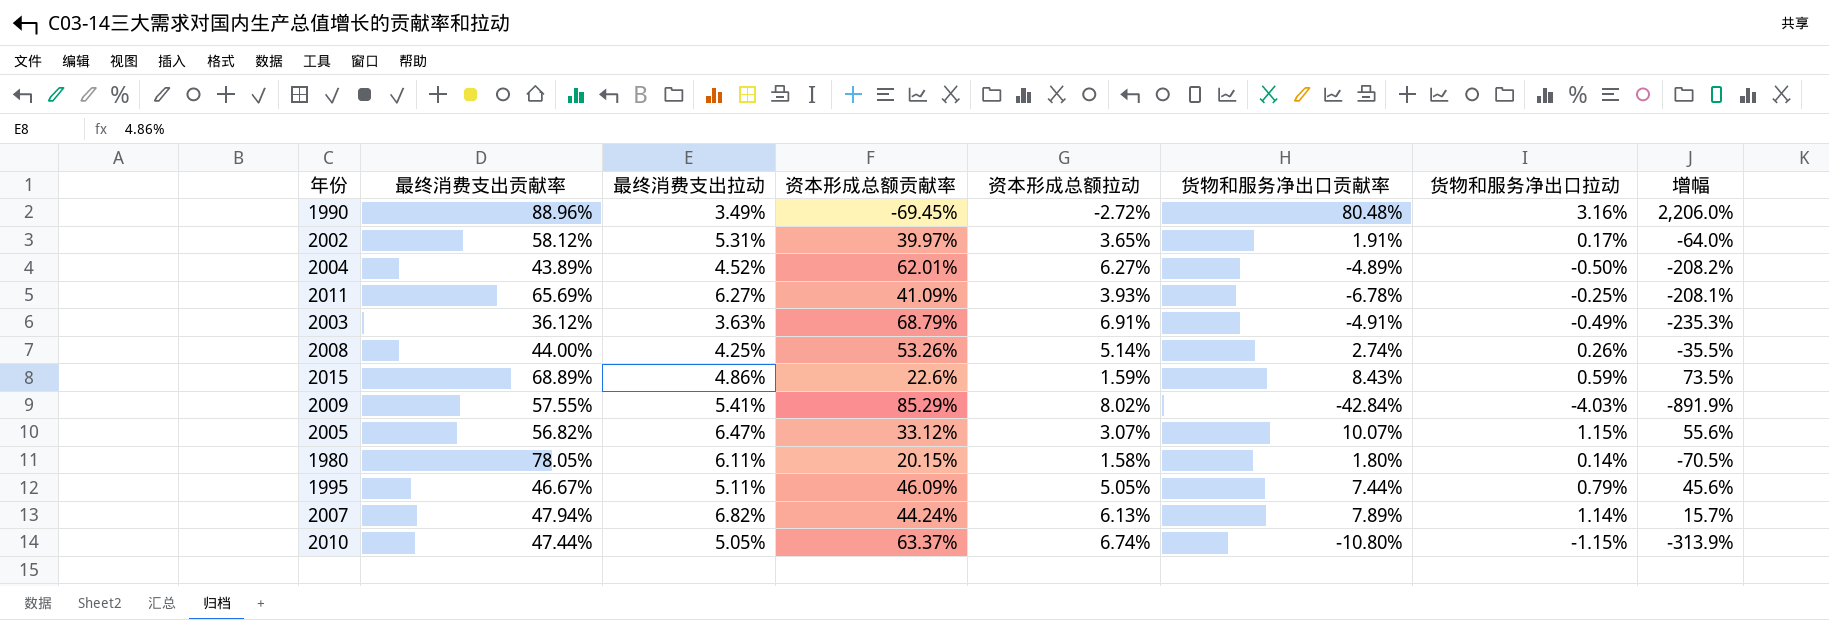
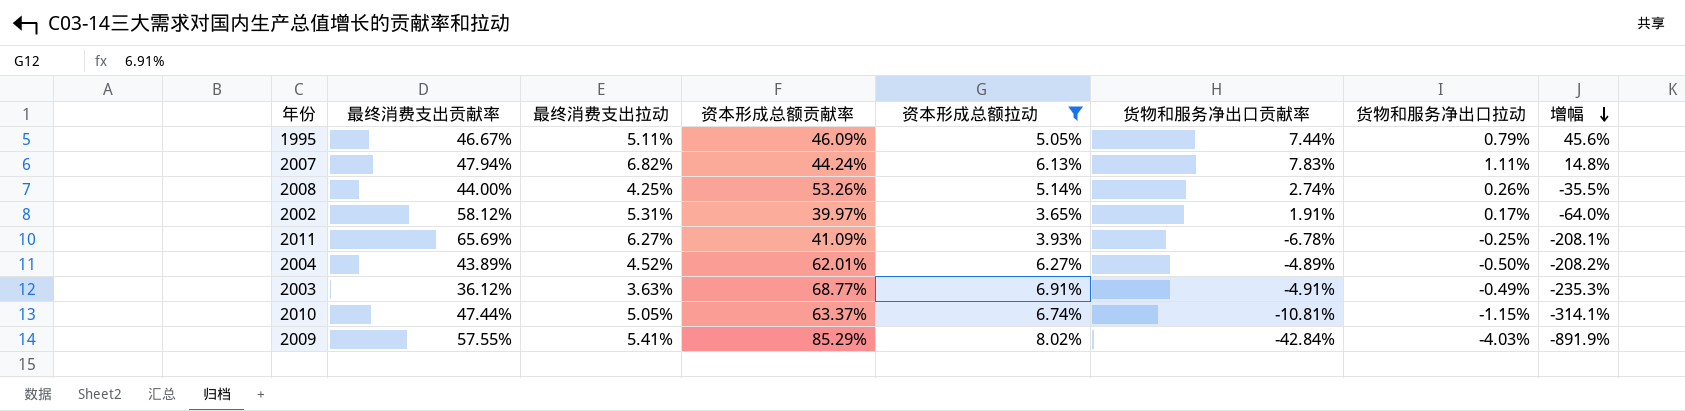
filter: none -> 资本形成总额拉动 >= 3.65%
row order: none -> 增幅 descending
2007 | 货物和服务净出口贡献率: 7.89% -> 7.83%
2007 | 货物和服务净出口拉动: 1.14% -> 1.11%
2007 | 增幅: 15.7% -> 14.8%
2003 | 资本形成总额贡献率: 68.79% -> 68.77%
2010 | 货物和服务净出口贡献率: -10.80% -> -10.81%
2010 | 增幅: -313.9% -> -314.1%

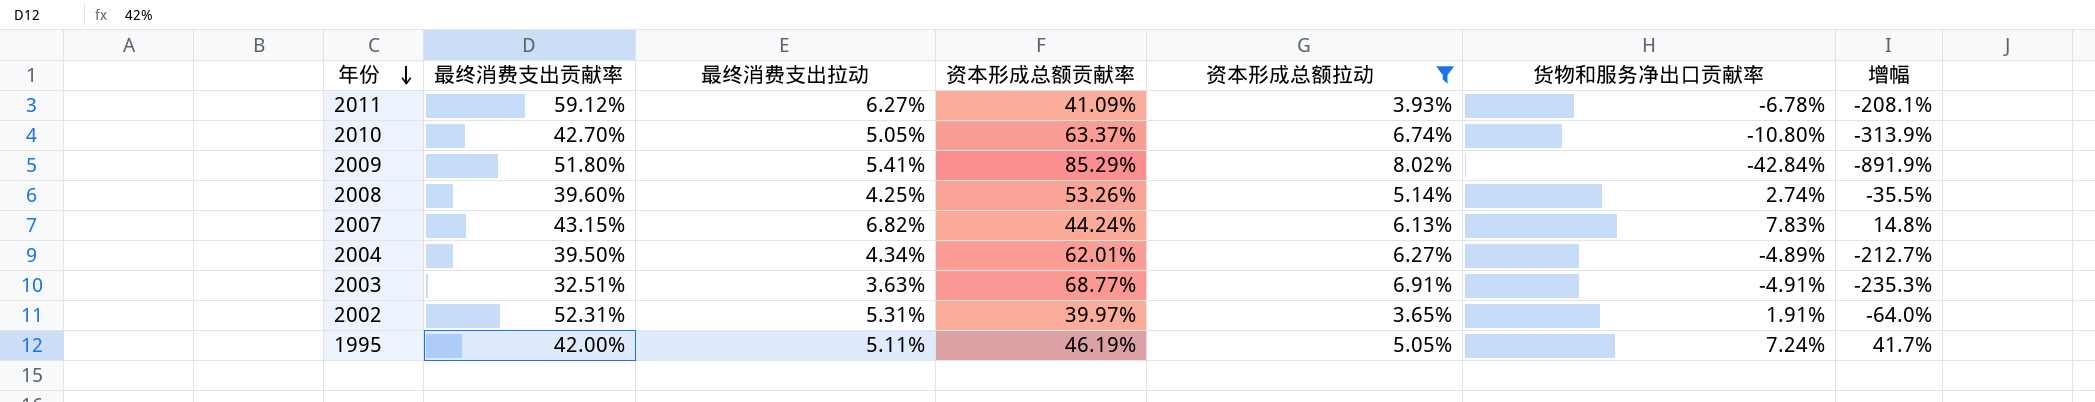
row order: 增幅 descending -> 年份 descending
column 货物和服务净出口拉动 | position: 7 -> none
2011 | 最终消费支出贡献率: 65.69% -> 59.12%
2010 | 最终消费支出贡献率: 47.44% -> 42.70%
2010 | 货物和服务净出口贡献率: -10.81% -> -10.80%
2010 | 增幅: -314.1% -> -313.9%
2009 | 最终消费支出贡献率: 57.55% -> 51.80%
2008 | 最终消费支出贡献率: 44.00% -> 39.60%
2007 | 最终消费支出贡献率: 47.94% -> 43.15%
2004 | 最终消费支出贡献率: 43.89% -> 39.50%
2004 | 最终消费支出拉动: 4.52% -> 4.34%
2004 | 增幅: -208.2% -> -212.7%
2003 | 最终消费支出贡献率: 36.12% -> 32.51%
2002 | 最终消费支出贡献率: 58.12% -> 52.31%
1995 | 最终消费支出贡献率: 46.67% -> 42.00%
1995 | 资本形成总额贡献率: 46.09% -> 46.19%
1995 | 货物和服务净出口贡献率: 7.44% -> 7.24%
1995 | 增幅: 45.6% -> 41.7%

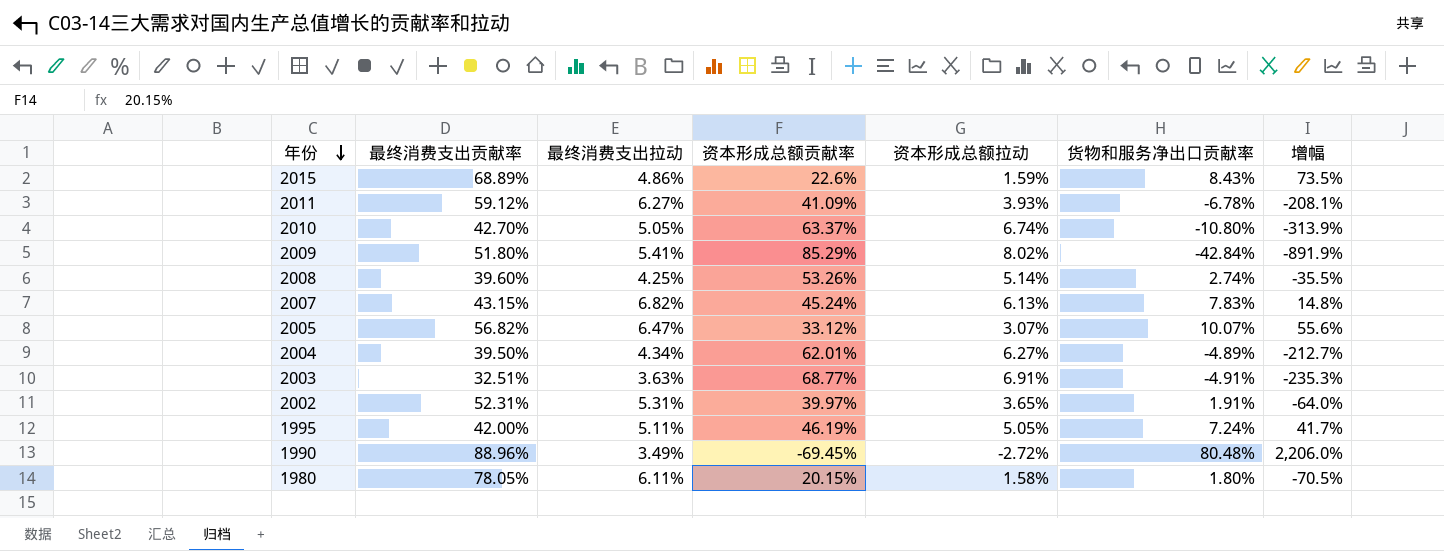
filter: 资本形成总额拉动 >= 3.65% -> none
2007 | 资本形成总额贡献率: 44.24% -> 45.24%

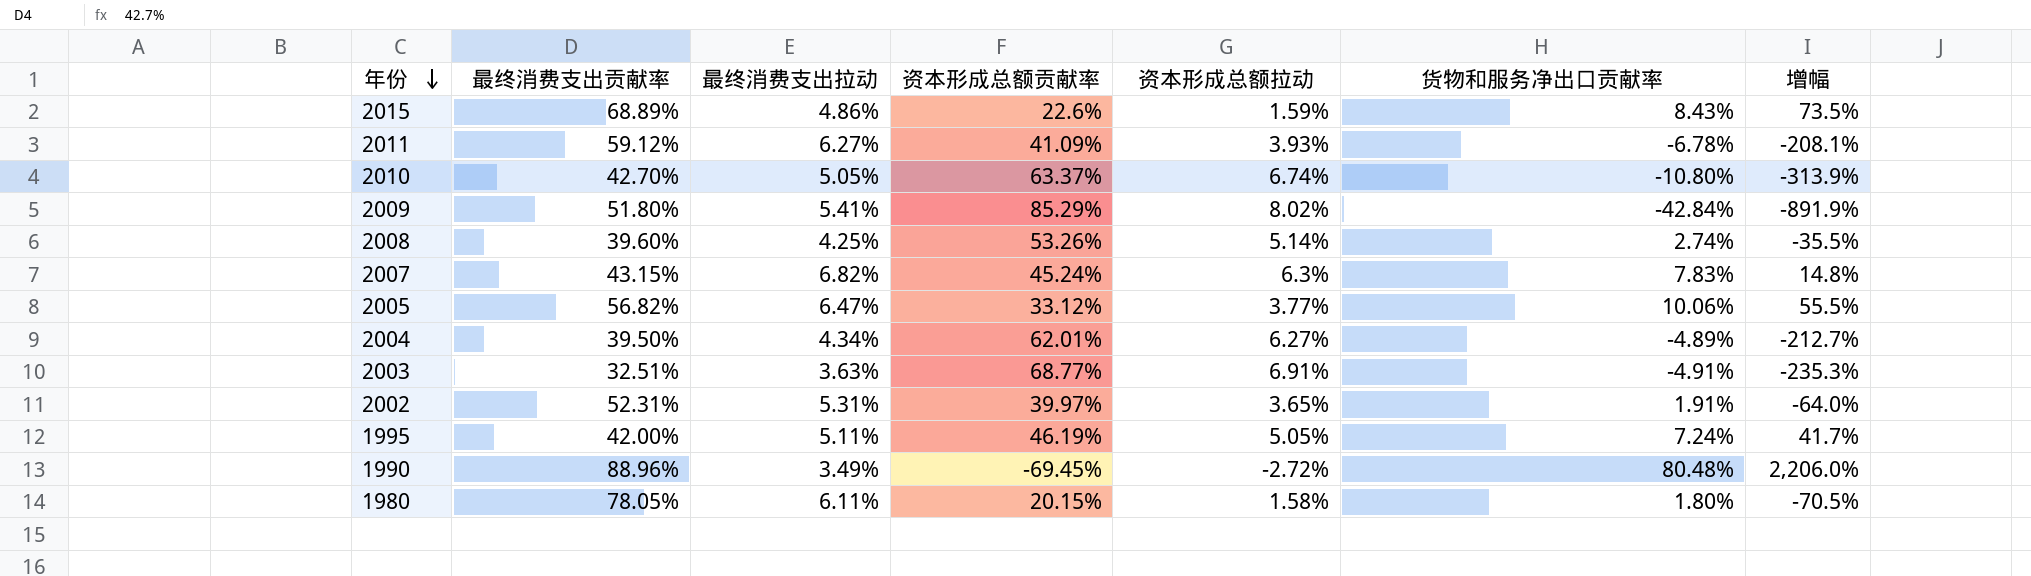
2007 | 资本形成总额拉动: 6.13% -> 6.3%
2005 | 资本形成总额拉动: 3.07% -> 3.77%
2005 | 货物和服务净出口贡献率: 10.07% -> 10.06%
2005 | 增幅: 55.6% -> 55.5%

